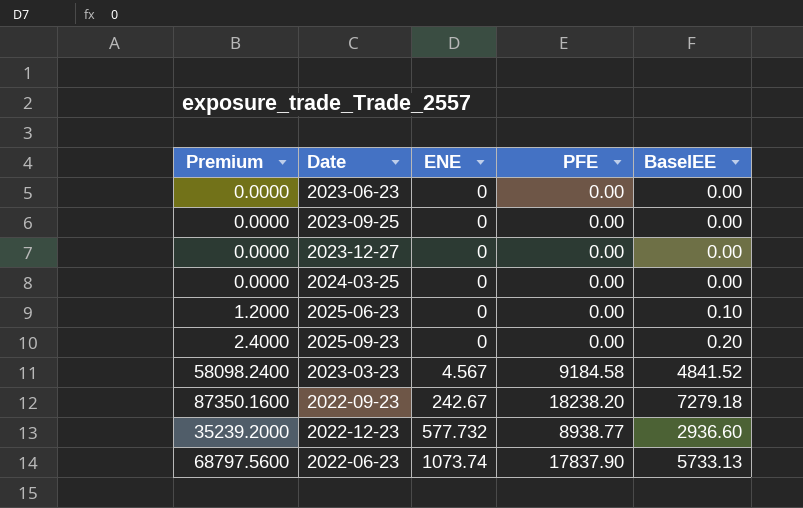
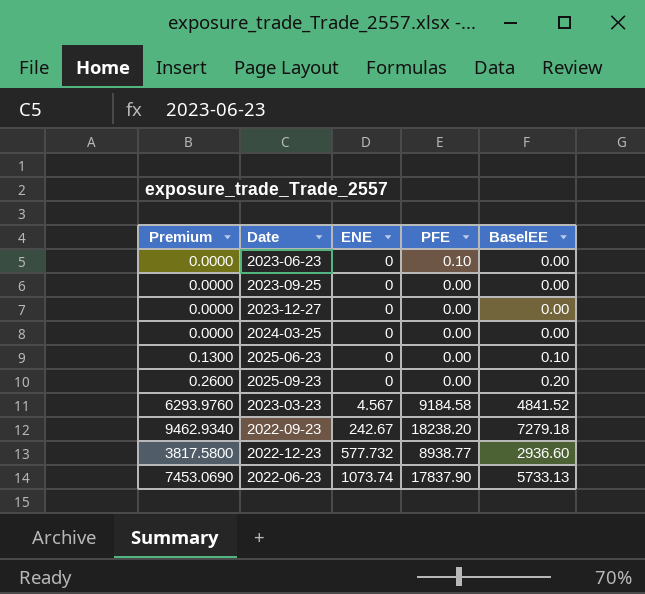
column Premium | formula: [BaselEE] * 12 -> [BaselEE] * 1.3
2023-06-23 | PFE: 0.00 -> 0.10

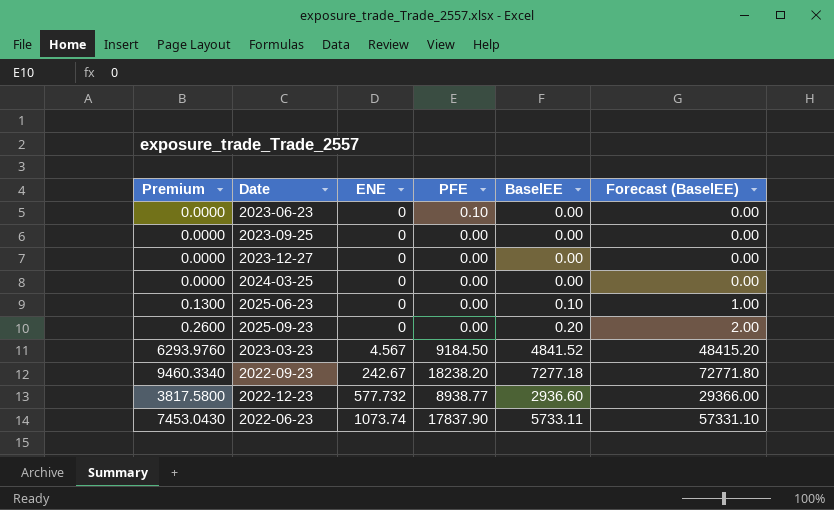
column Forecast (BaselEE) | formula: none -> [BaselEE] * 10
2023-03-23 | PFE: 9184.58 -> 9184.50
2022-09-23 | Premium: 9462.9340 -> 9460.3340
2022-09-23 | BaselEE: 7279.18 -> 7277.18
2022-06-23 | Premium: 7453.0690 -> 7453.0430
2022-06-23 | BaselEE: 5733.13 -> 5733.11

